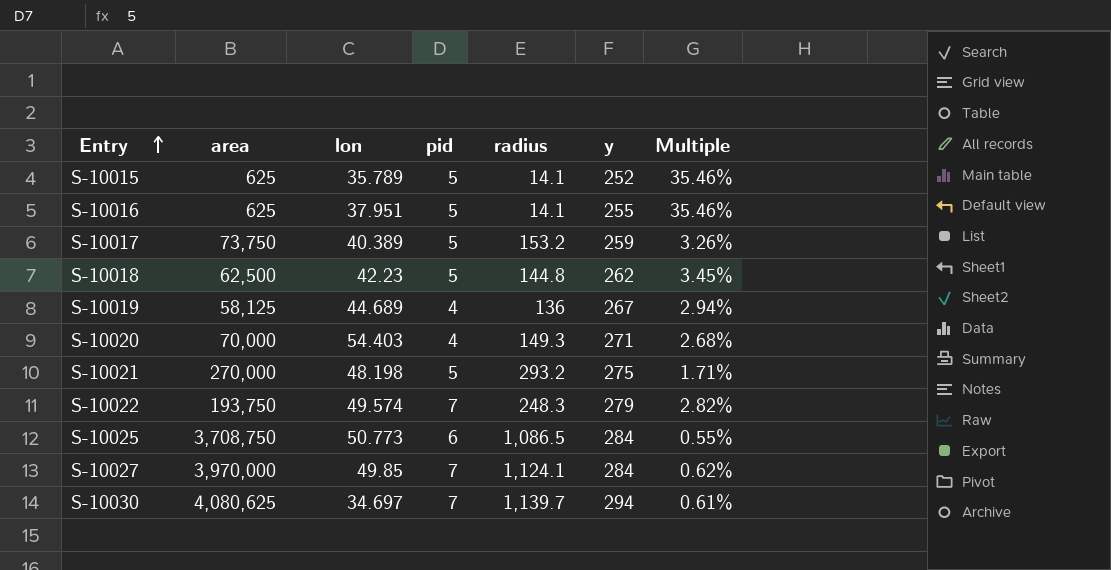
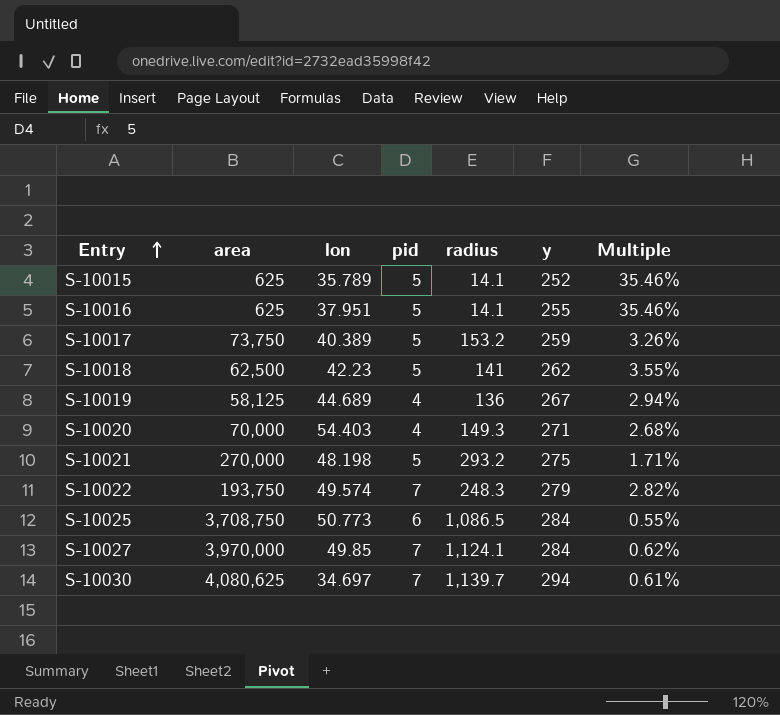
S-10018 | radius: 144.8 -> 141
S-10018 | Multiple: 3.45% -> 3.55%

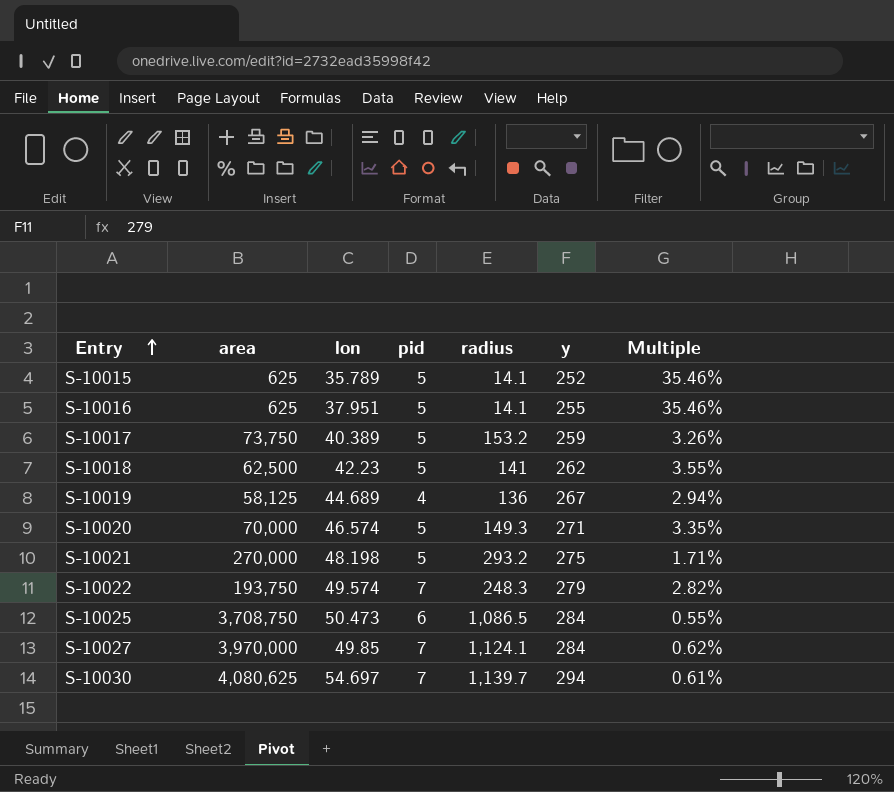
S-10020 | lon: 54.403 -> 46.574
S-10020 | pid: 4 -> 5
S-10020 | Multiple: 2.68% -> 3.35%
S-10025 | lon: 50.773 -> 50.473
S-10030 | lon: 34.697 -> 54.697

